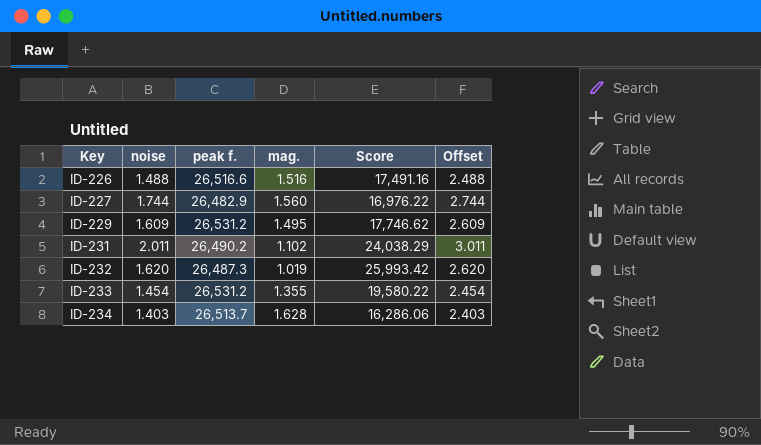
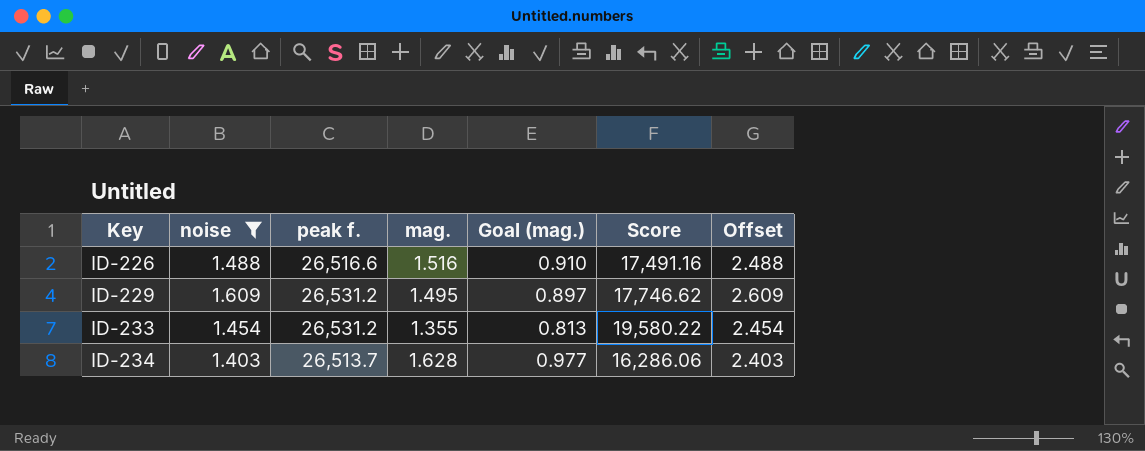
filter: none -> noise <= 1.609
column Goal (mag.) | formula: none -> [mag.] * 0.6

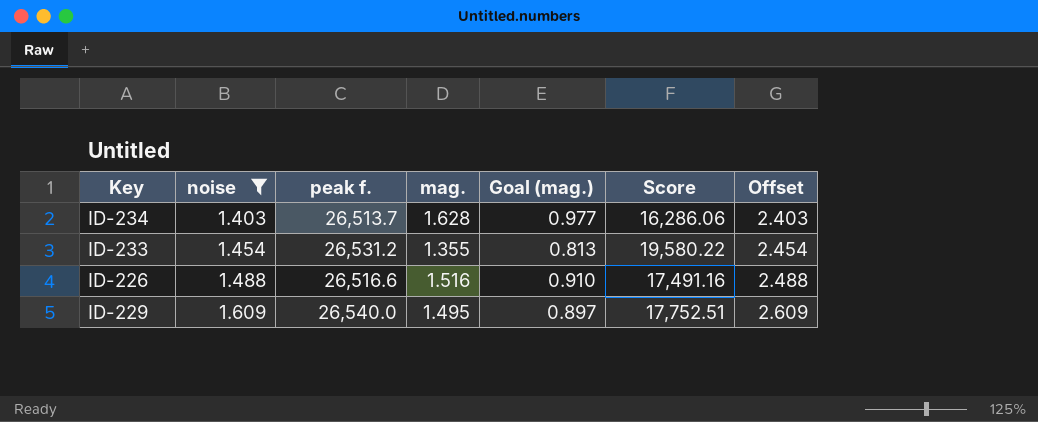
row order: Key ascending -> noise ascending
ID-229 | peak f.: 26,531.2 -> 26,540.0
ID-229 | Score: 17,746.62 -> 17,752.51

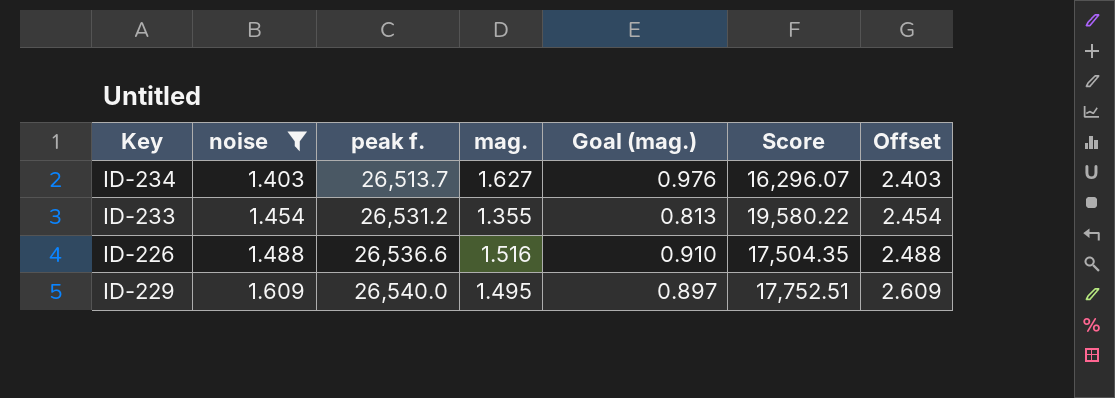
ID-234 | mag.: 1.628 -> 1.627
ID-234 | Goal (mag.): 0.977 -> 0.976
ID-234 | Score: 16,286.06 -> 16,296.07
ID-226 | peak f.: 26,516.6 -> 26,536.6
ID-226 | Score: 17,491.16 -> 17,504.35

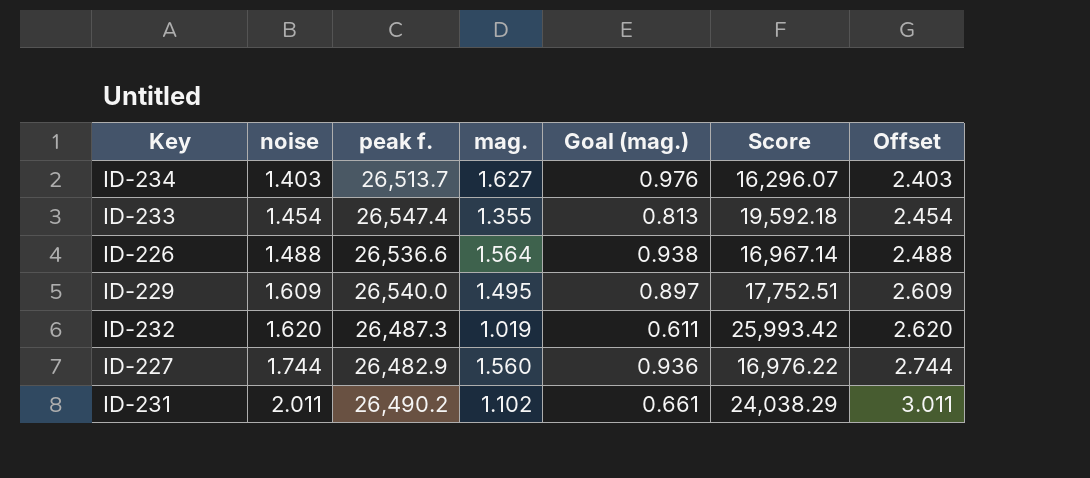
filter: noise <= 1.609 -> none
ID-233 | peak f.: 26,531.2 -> 26,547.4
ID-233 | Score: 19,580.22 -> 19,592.18
ID-226 | mag.: 1.516 -> 1.564
ID-226 | Goal (mag.): 0.910 -> 0.938
ID-226 | Score: 17,504.35 -> 16,967.14

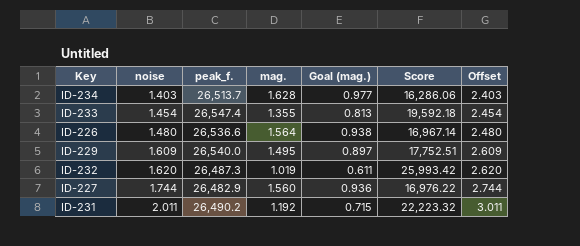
column name: peak f. -> peak_f.
ID-234 | mag.: 1.627 -> 1.628
ID-234 | Goal (mag.): 0.976 -> 0.977
ID-234 | Score: 16,296.07 -> 16,286.06
ID-226 | noise: 1.488 -> 1.480
ID-226 | Offset: 2.488 -> 2.480
ID-231 | mag.: 1.102 -> 1.192
ID-231 | Goal (mag.): 0.661 -> 0.715
ID-231 | Score: 24,038.29 -> 22,223.32

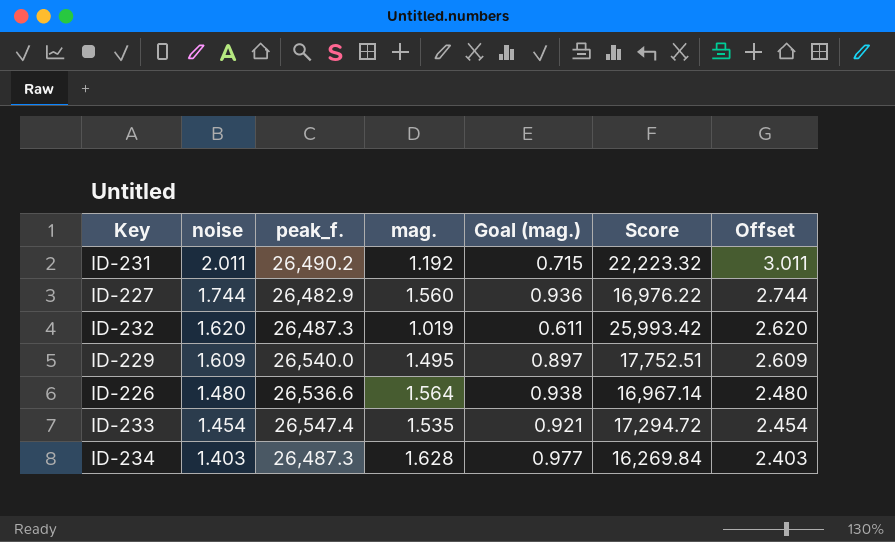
row order: noise ascending -> noise descending
ID-233 | mag.: 1.355 -> 1.535
ID-233 | Goal (mag.): 0.813 -> 0.921
ID-233 | Score: 19,592.18 -> 17,294.72
ID-234 | peak_f.: 26,513.7 -> 26,487.3
ID-234 | Score: 16,286.06 -> 16,269.84

